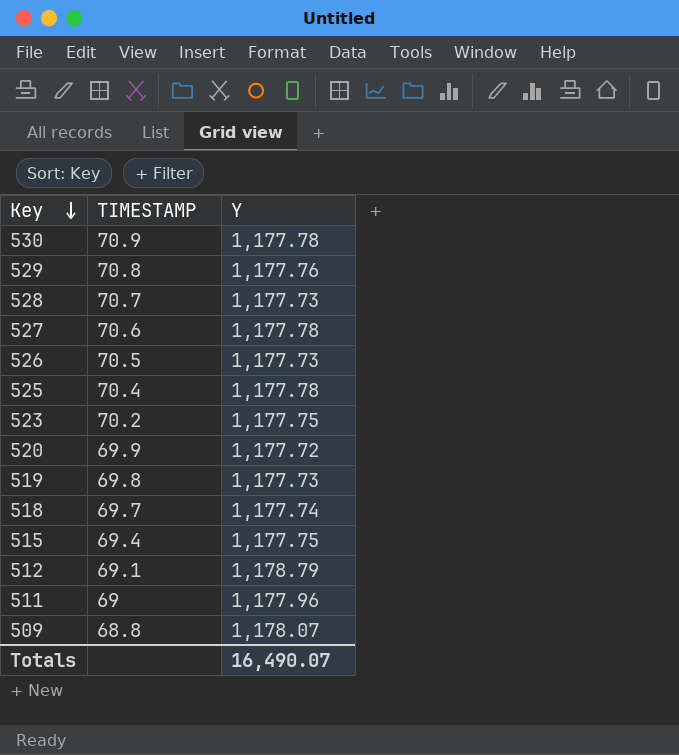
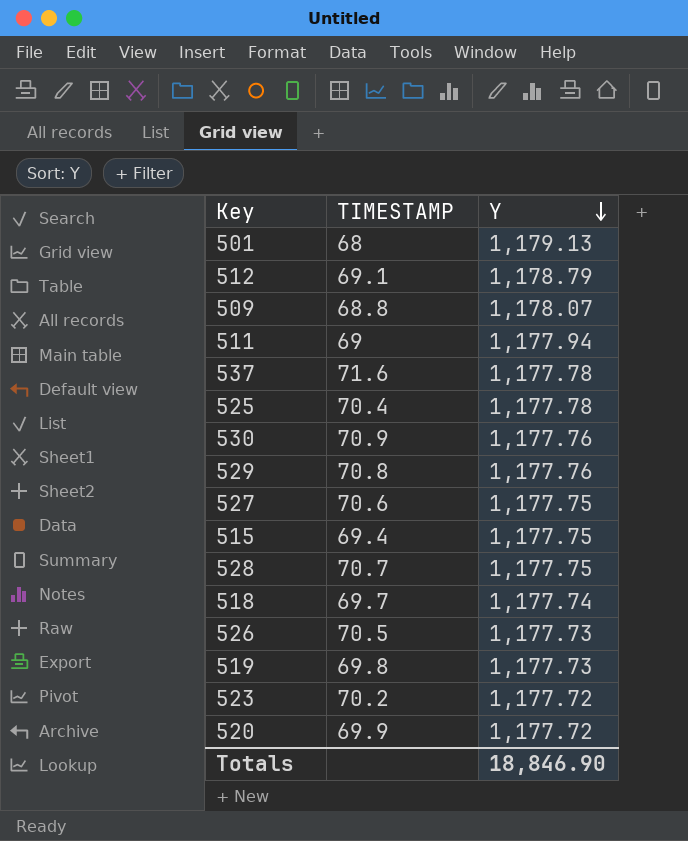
row order: Key descending -> Y descending
row 501: none -> 68 | 1,179.13
511 | Y: 1,177.96 -> 1,177.94
row 537: none -> 71.6 | 1,177.78
530 | Y: 1,177.78 -> 1,177.76
527 | Y: 1,177.78 -> 1,177.75
528 | Y: 1,177.73 -> 1,177.75
523 | Y: 1,177.75 -> 1,177.72
Totals | Y: 16,490.07 -> 18,846.90

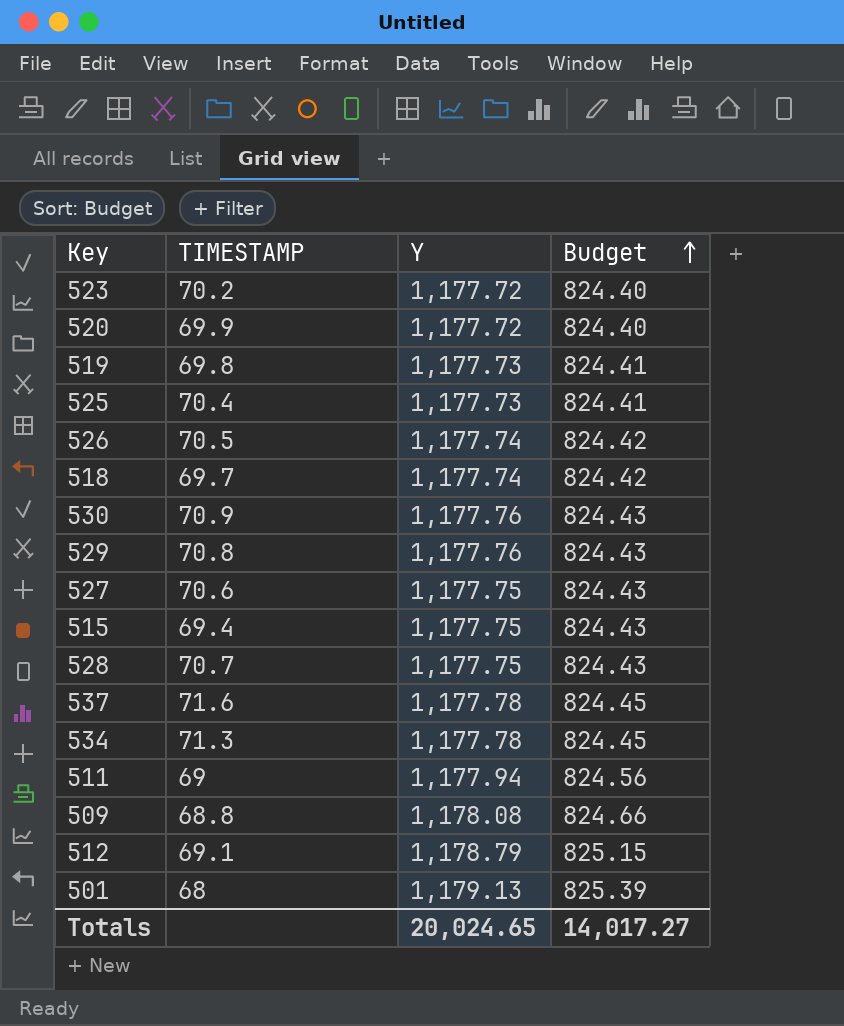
row order: Y descending -> Budget ascending
column Budget | formula: none -> [Y] * 0.7
525 | Y: 1,177.78 -> 1,177.73
526 | Y: 1,177.73 -> 1,177.74
row 534: none -> 71.3 | 1,177.78 | 824.45
509 | Y: 1,178.07 -> 1,178.08
Totals | Y: 18,846.90 -> 20,024.65

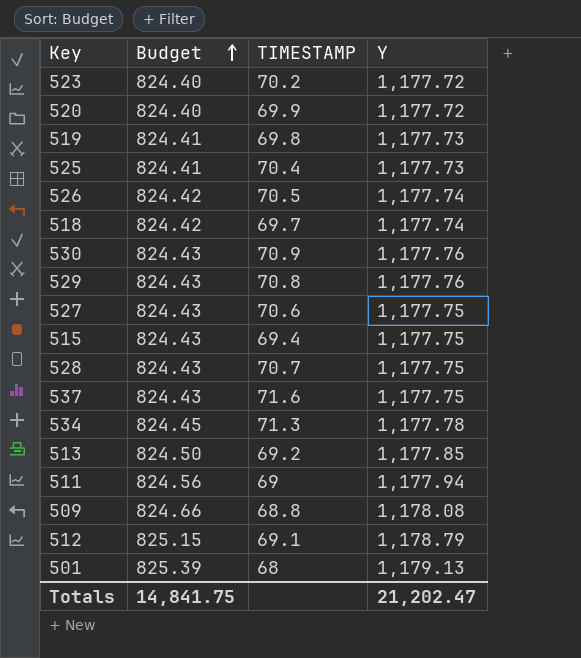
column Budget | position: 4 -> 2
537 | Budget: 824.45 -> 824.43
537 | Y: 1,177.78 -> 1,177.75
row 513: none -> 824.50 | 69.2 | 1,177.85
Totals | Budget: 14,017.27 -> 14,841.75
Totals | Y: 20,024.65 -> 21,202.47

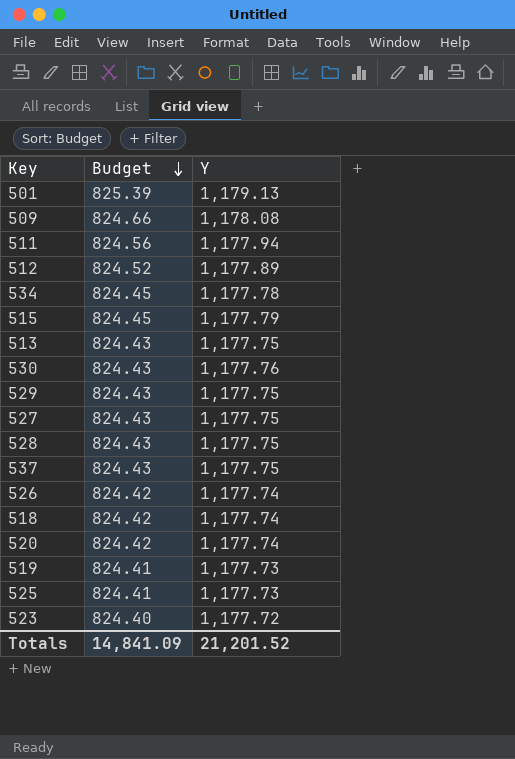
row order: Budget ascending -> Budget descending
column TIMESTAMP | position: 3 -> none
512 | Budget: 825.15 -> 824.52
512 | Y: 1,178.79 -> 1,177.89
515 | Budget: 824.43 -> 824.45
515 | Y: 1,177.75 -> 1,177.79
513 | Budget: 824.50 -> 824.43
513 | Y: 1,177.85 -> 1,177.75
529 | Y: 1,177.76 -> 1,177.75
520 | Budget: 824.40 -> 824.42
520 | Y: 1,177.72 -> 1,177.74
Totals | Budget: 14,841.75 -> 14,841.09
Totals | Y: 21,202.47 -> 21,201.52

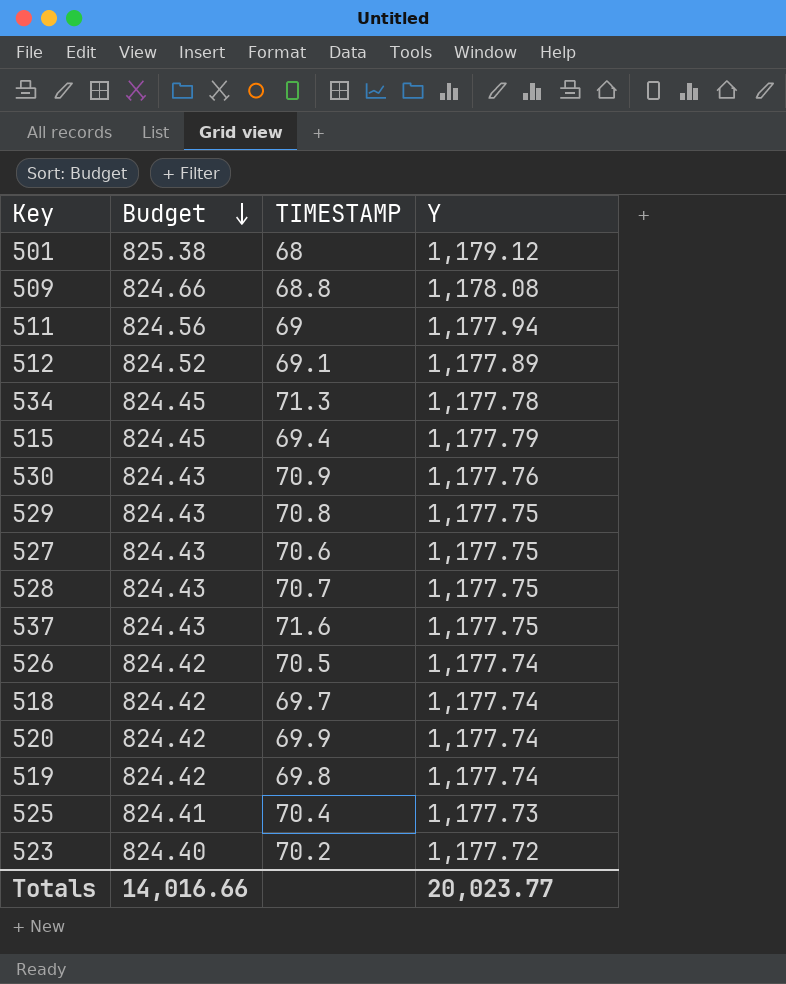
column TIMESTAMP | position: none -> 3
row 513: 824.43 | 1,177.75 -> none
501 | Budget: 825.39 -> 825.38
501 | Y: 1,179.13 -> 1,179.12
519 | Budget: 824.41 -> 824.42
519 | Y: 1,177.73 -> 1,177.74
Totals | Budget: 14,841.09 -> 14,016.66
Totals | Y: 21,201.52 -> 20,023.77

